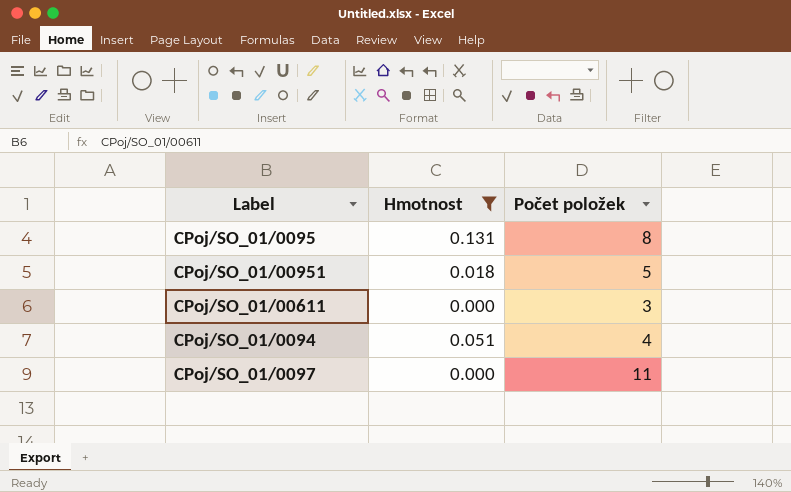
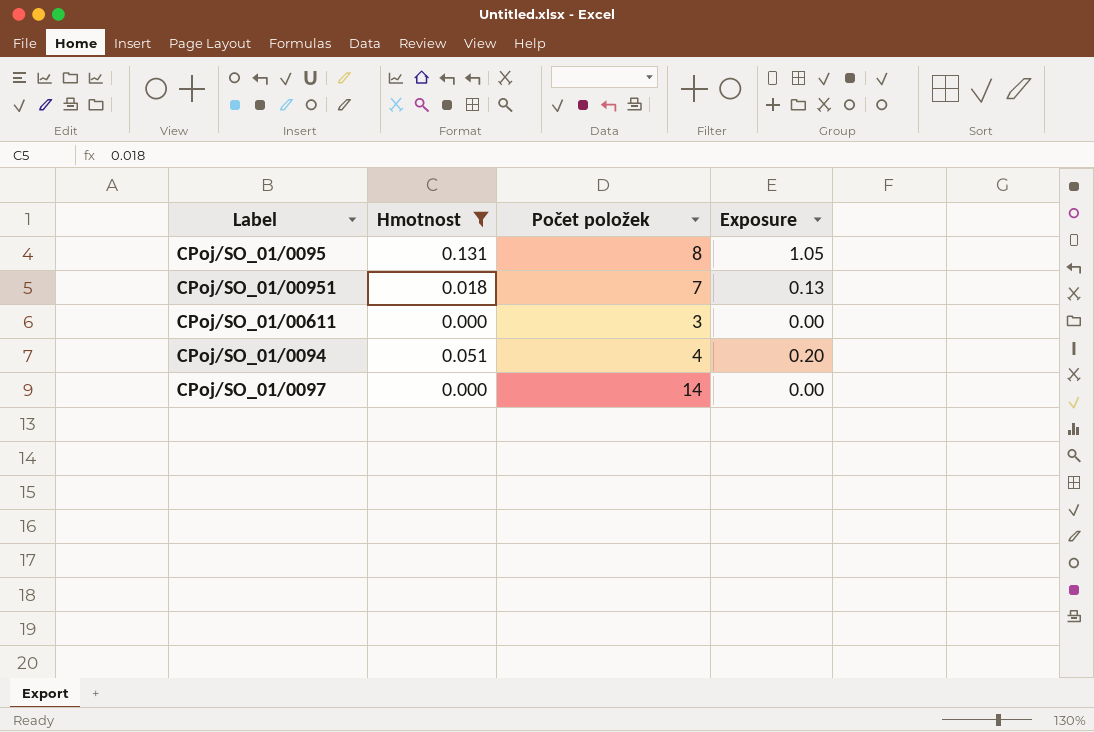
column Exposure | formula: none -> [Hmotnost] * [Počet položek]
CPoj/SO_01/00951 | Počet položek: 5 -> 7
CPoj/SO_01/0097 | Počet položek: 11 -> 14

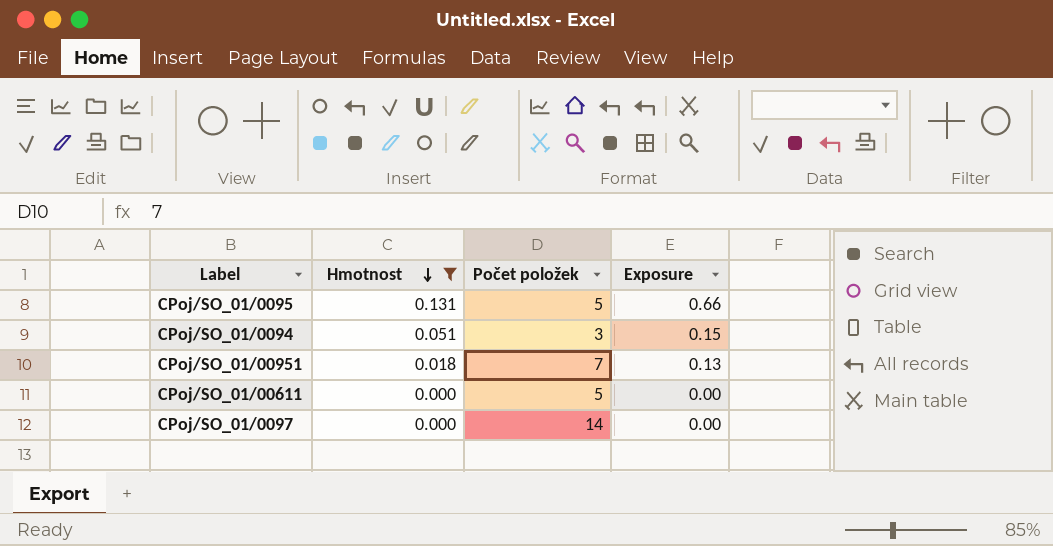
row order: none -> Hmotnost descending
CPoj/SO_01/0095 | Počet položek: 8 -> 5
CPoj/SO_01/0095 | Exposure: 1.05 -> 0.66
CPoj/SO_01/0094 | Počet položek: 4 -> 3
CPoj/SO_01/0094 | Exposure: 0.20 -> 0.15
CPoj/SO_01/00611 | Počet položek: 3 -> 5

